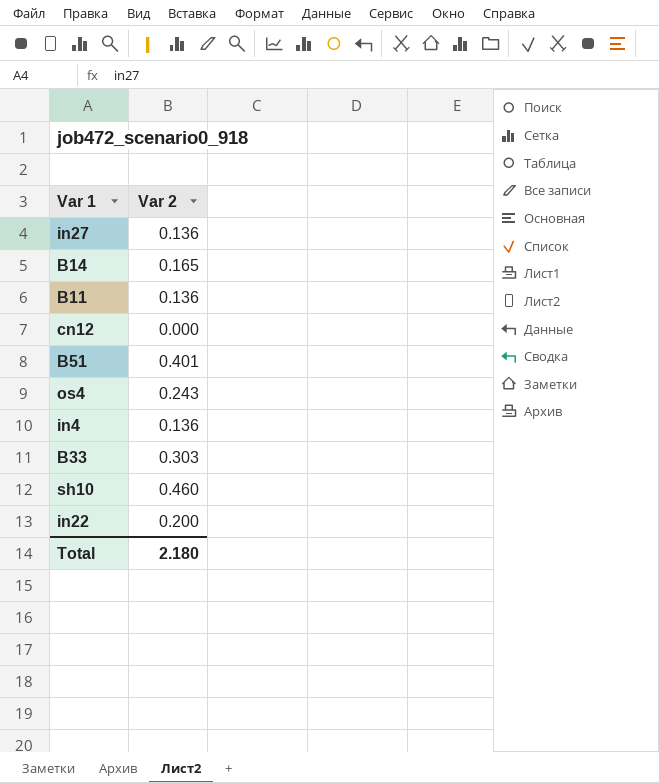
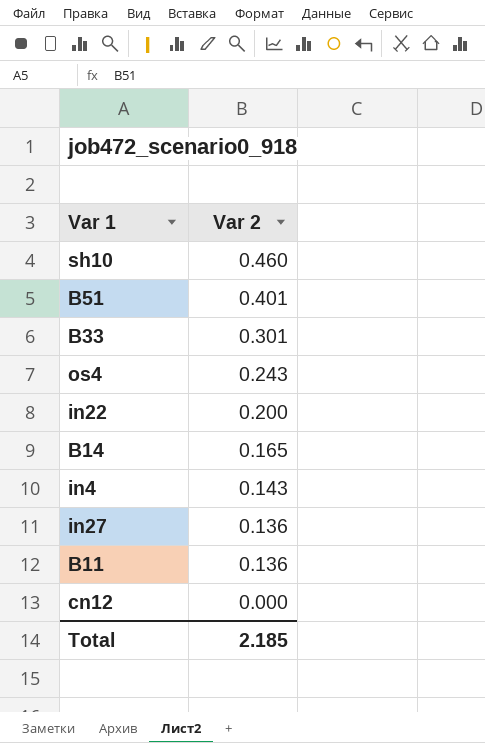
row order: none -> Var 2 descending
B33 | Var 2: 0.303 -> 0.301
in4 | Var 2: 0.136 -> 0.143
Total | Var 2: 2.180 -> 2.185

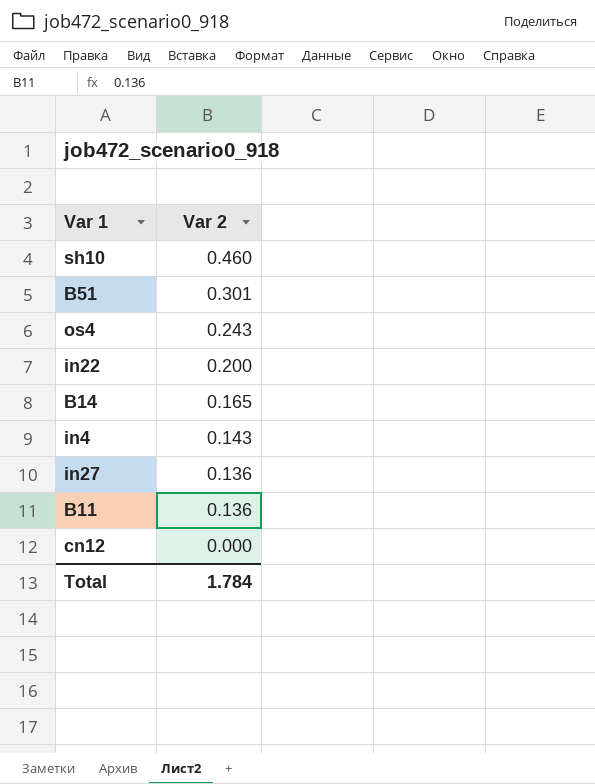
row B33: 0.301 -> none
B51 | Var 2: 0.401 -> 0.301
Total | Var 2: 2.185 -> 1.784

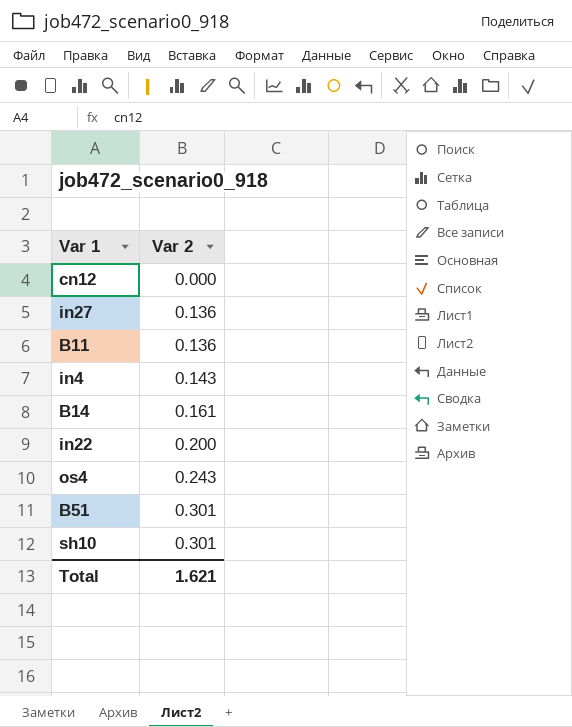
row order: Var 2 descending -> Var 2 ascending
B14 | Var 2: 0.165 -> 0.161
sh10 | Var 2: 0.460 -> 0.301
Total | Var 2: 1.784 -> 1.621

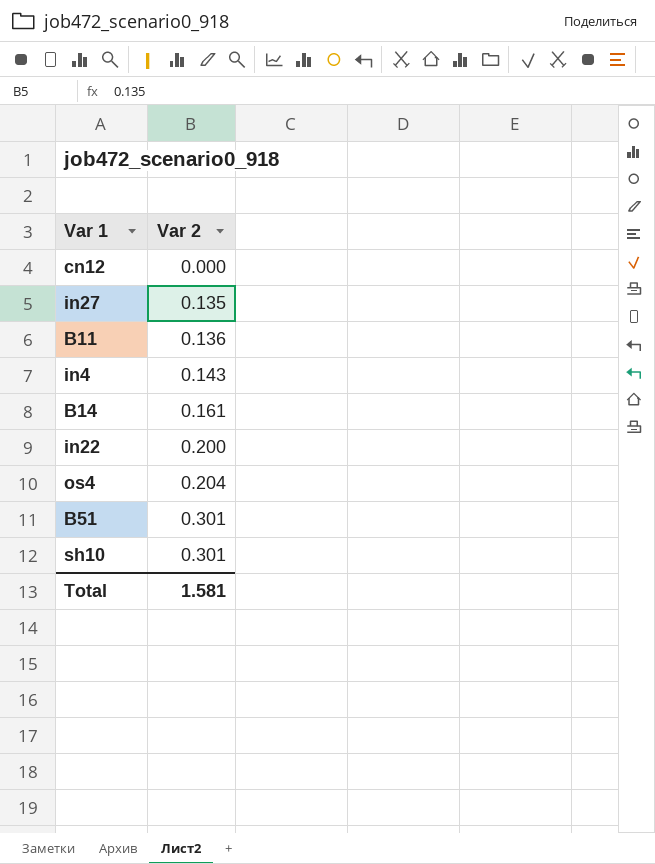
in27 | Var 2: 0.136 -> 0.135
os4 | Var 2: 0.243 -> 0.204
Total | Var 2: 1.621 -> 1.581

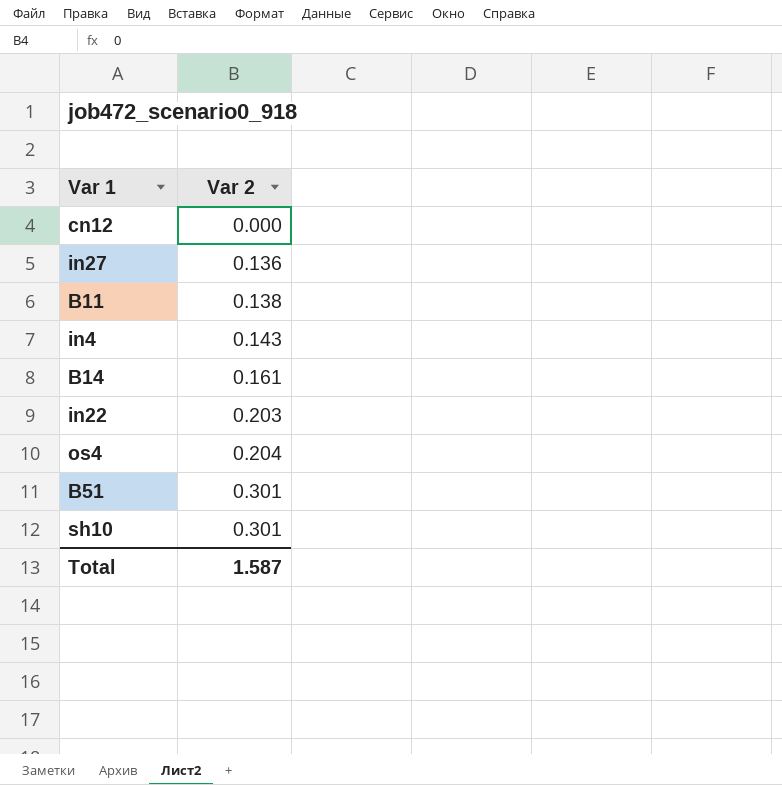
in27 | Var 2: 0.135 -> 0.136
B11 | Var 2: 0.136 -> 0.138
in22 | Var 2: 0.200 -> 0.203
Total | Var 2: 1.581 -> 1.587

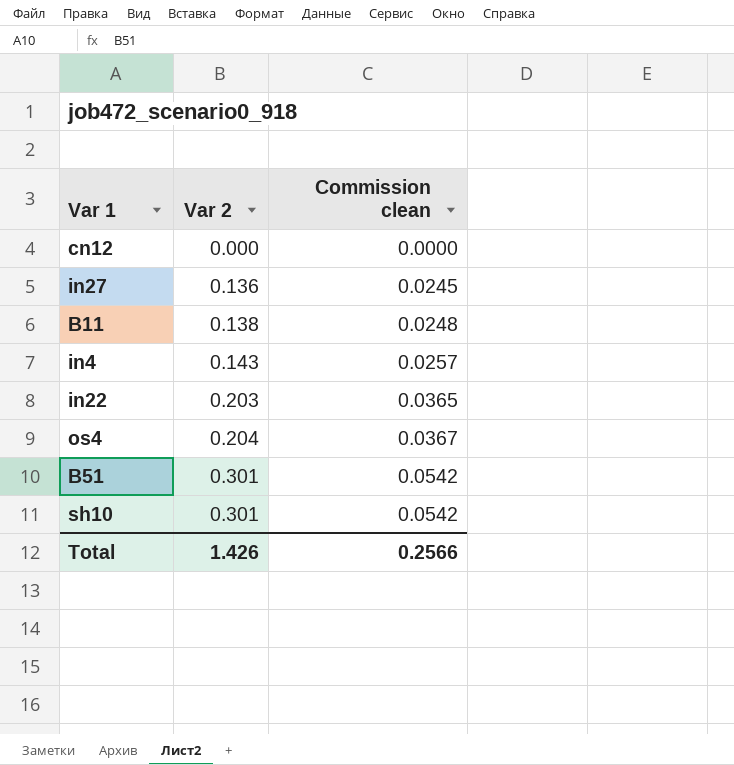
column Commission clean | formula: none -> [Var 2] * 0.18
row B14: 0.161 -> none
Total | Var 2: 1.587 -> 1.426

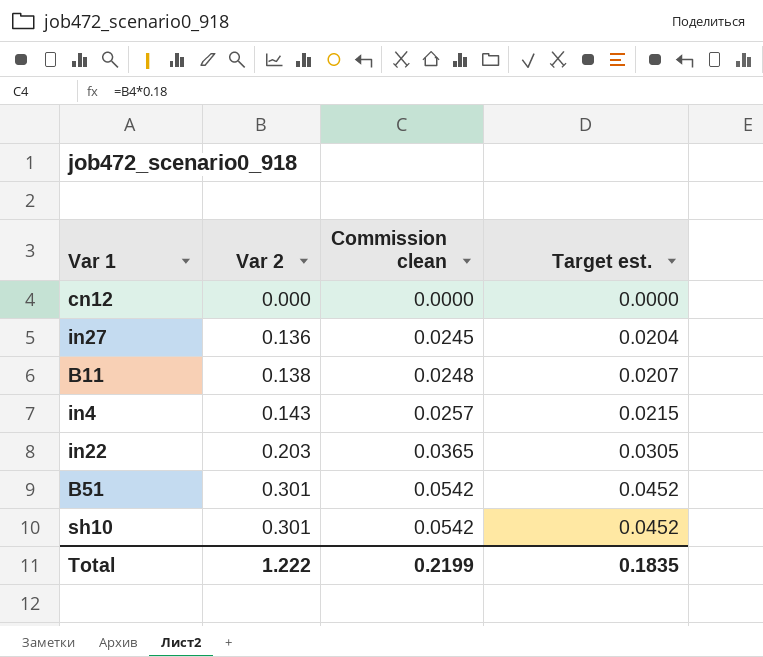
column Target est. | formula: none -> [Var 2] * 0.15
row os4: 0.204 | 0.0367 -> none
Total | Var 2: 1.426 -> 1.222
Total | Commission clean: 0.2566 -> 0.2199

